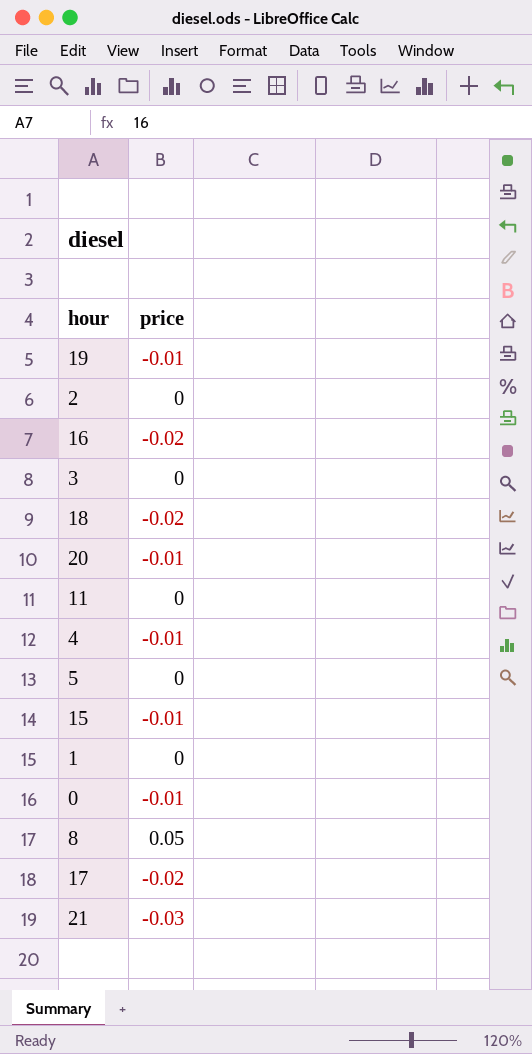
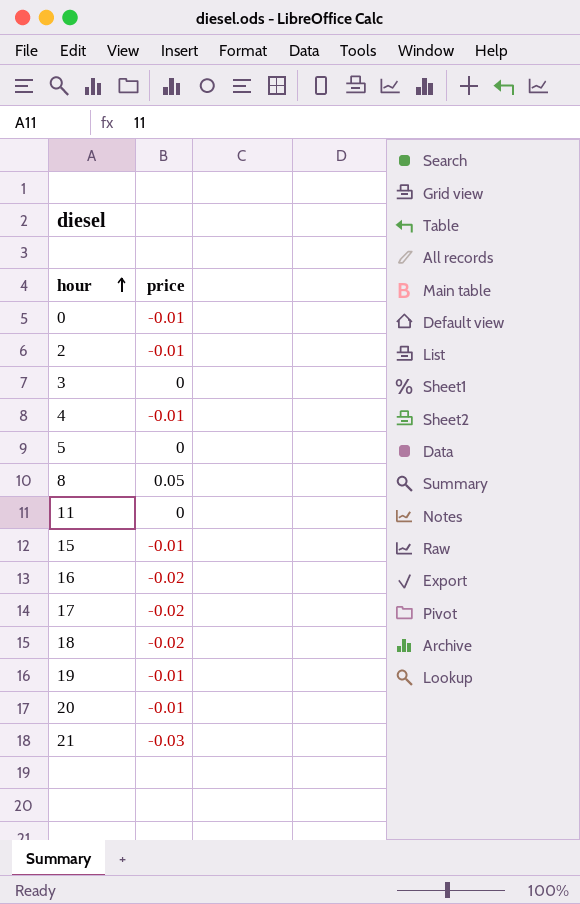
row order: none -> hour ascending
row 1: 0 -> none
2 | price: 0 -> -0.01

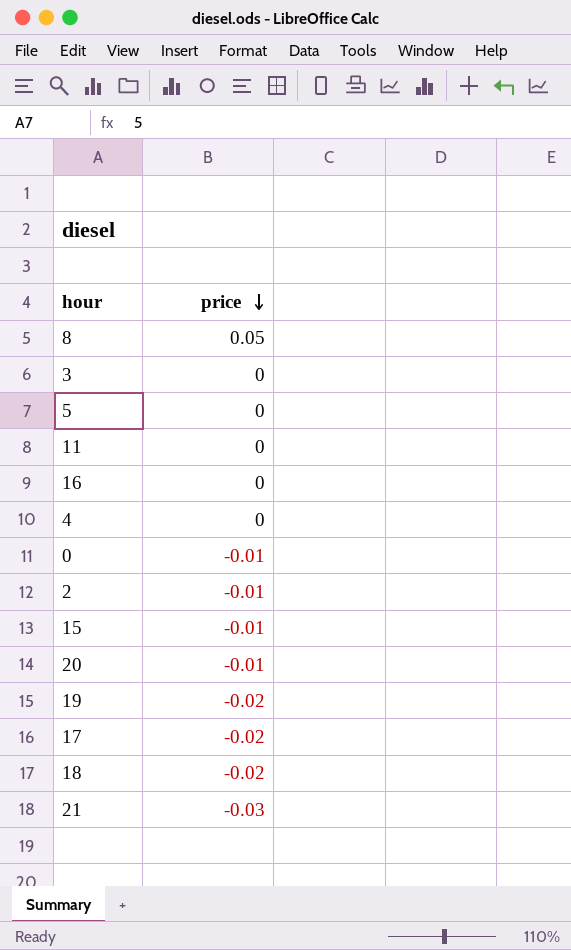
row order: hour ascending -> price descending
16 | price: -0.02 -> 0
4 | price: -0.01 -> 0
19 | price: -0.01 -> -0.02

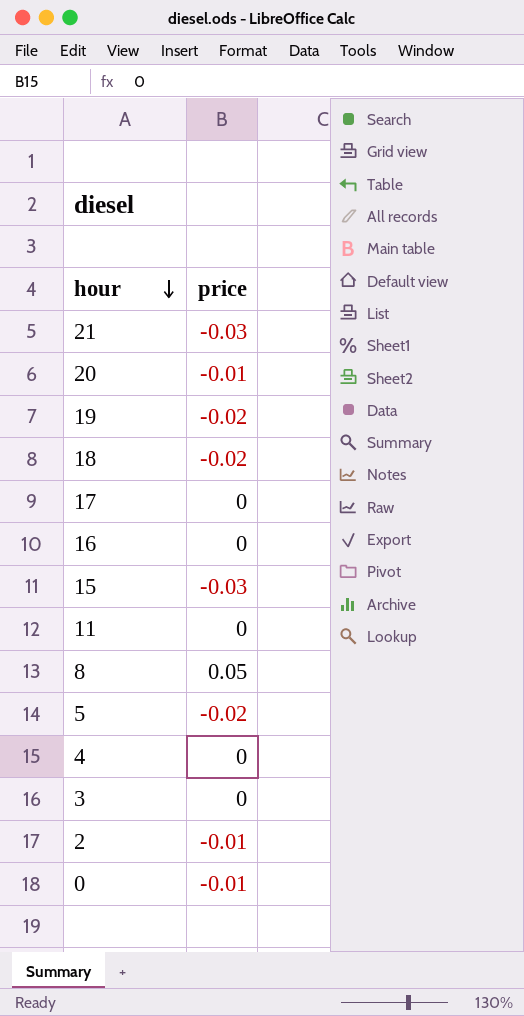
row order: price descending -> hour descending
17 | price: -0.02 -> 0
15 | price: -0.01 -> -0.03
5 | price: 0 -> -0.02

